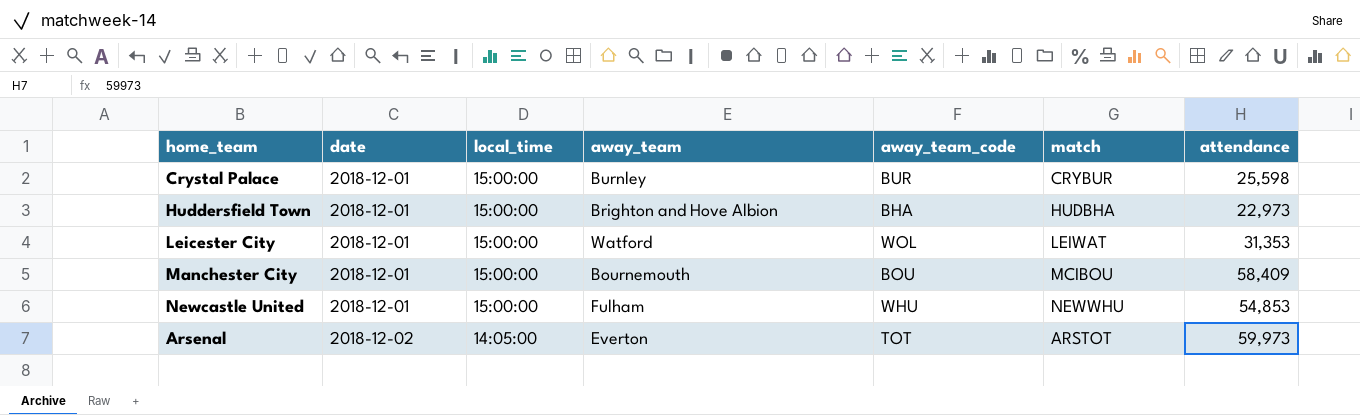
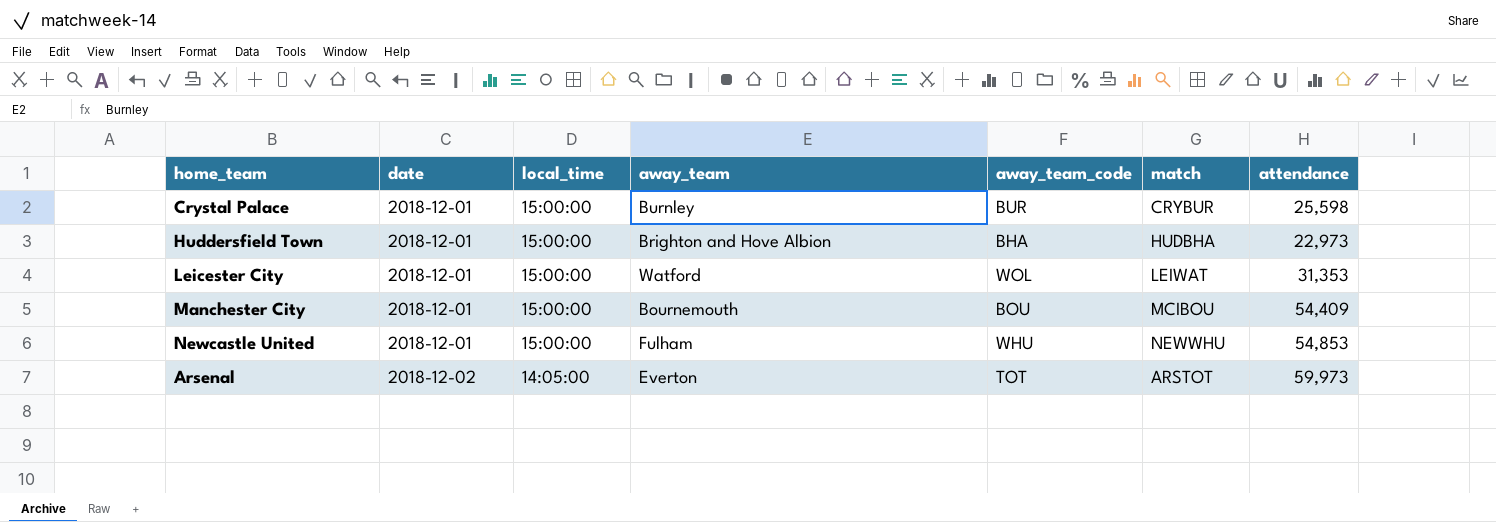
Manchester City | attendance: 58,409 -> 54,409

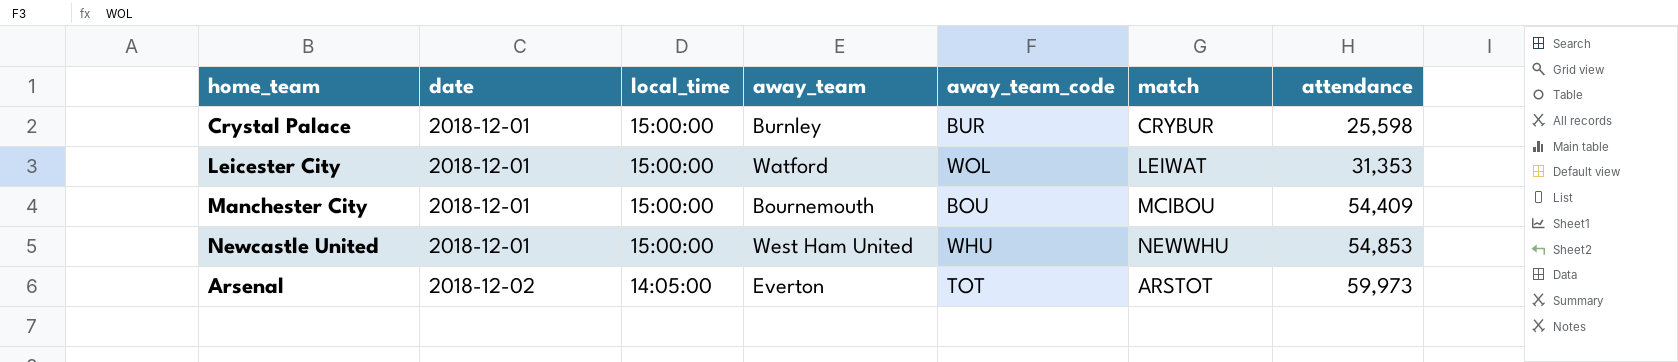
row Huddersfield Town: 2018-12-01 | 15:00:00 | Brighton and Hove Albion | BHA | HUDBHA | 22,973 -> none
Newcastle United | away_team: Fulham -> West Ham United

